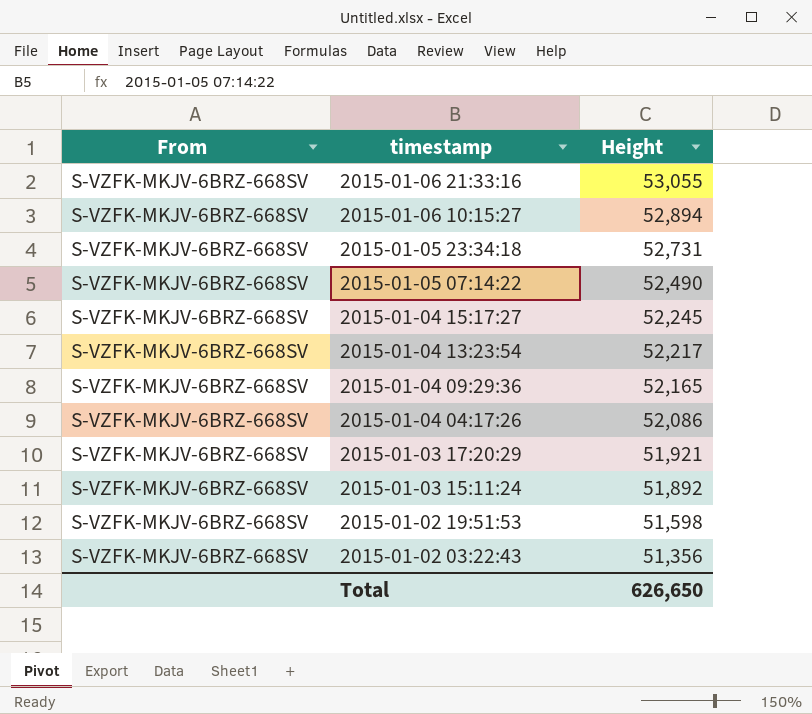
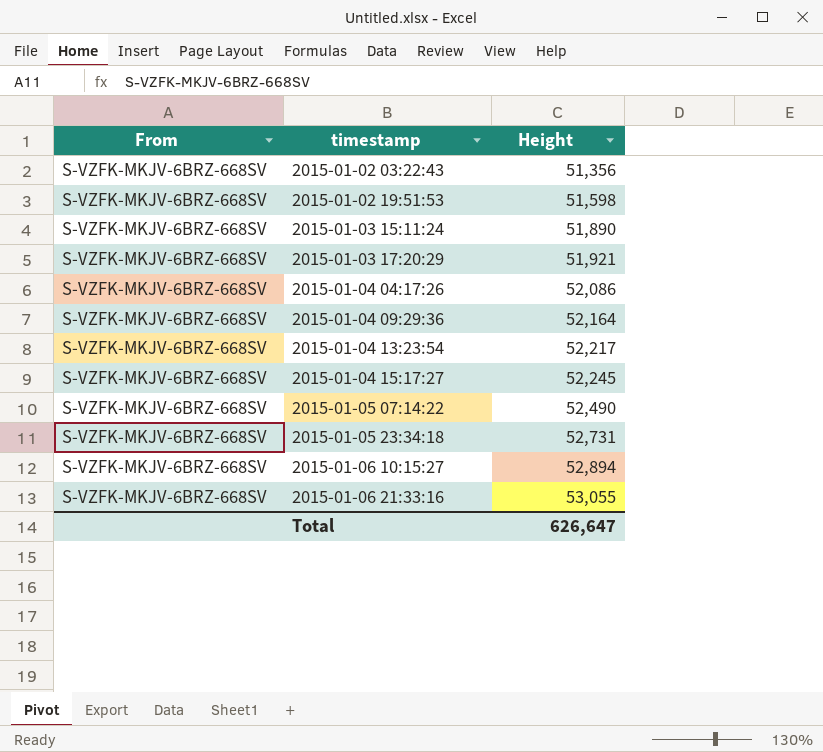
row order: timestamp descending -> timestamp ascending
2015-01-03 15:11:24 | Height: 51,892 -> 51,890
2015-01-04 09:29:36 | Height: 52,165 -> 52,164
Total | Height: 626,650 -> 626,647

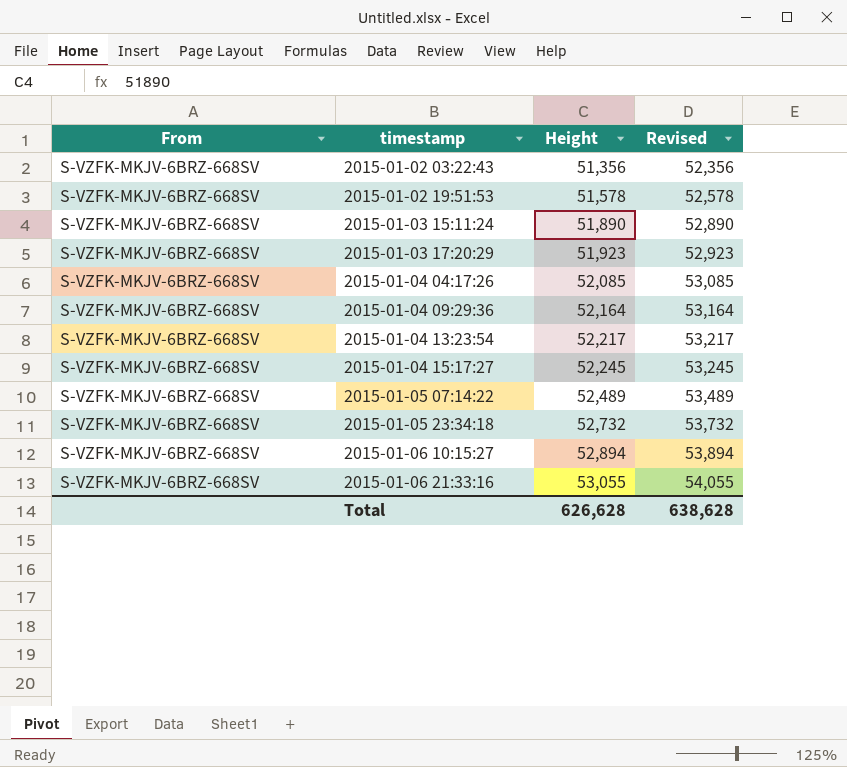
column Revised | formula: none -> [Height] + 1000
2015-01-02 19:51:53 | Height: 51,598 -> 51,578
2015-01-03 17:20:29 | Height: 51,921 -> 51,923
2015-01-04 04:17:26 | Height: 52,086 -> 52,085
2015-01-05 07:14:22 | Height: 52,490 -> 52,489
2015-01-05 23:34:18 | Height: 52,731 -> 52,732
Total | Height: 626,647 -> 626,628

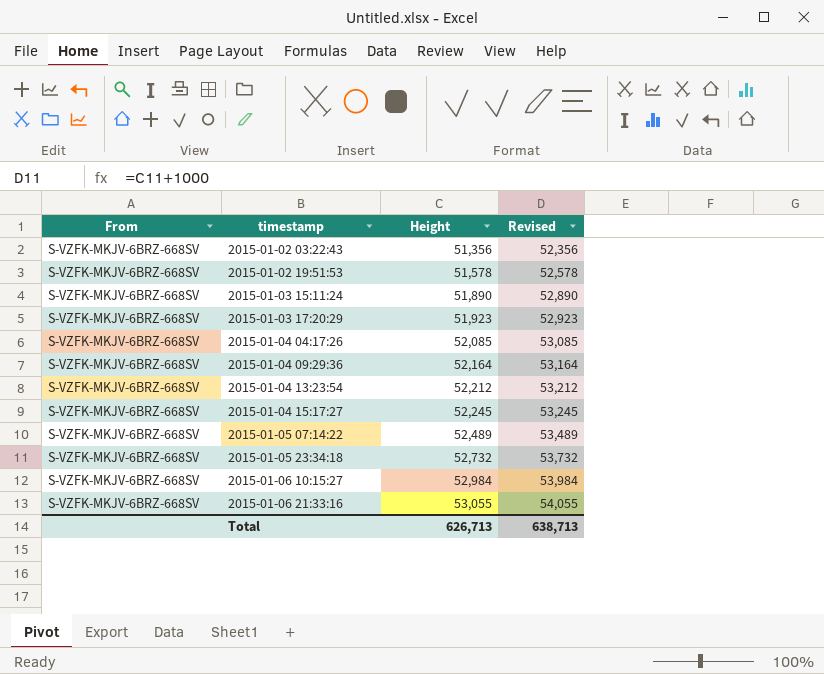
2015-01-04 13:23:54 | Height: 52,217 -> 52,212
2015-01-04 13:23:54 | Revised: 53,217 -> 53,212
2015-01-06 10:15:27 | Height: 52,894 -> 52,984
2015-01-06 10:15:27 | Revised: 53,894 -> 53,984
Total | Height: 626,628 -> 626,713
Total | Revised: 638,628 -> 638,713

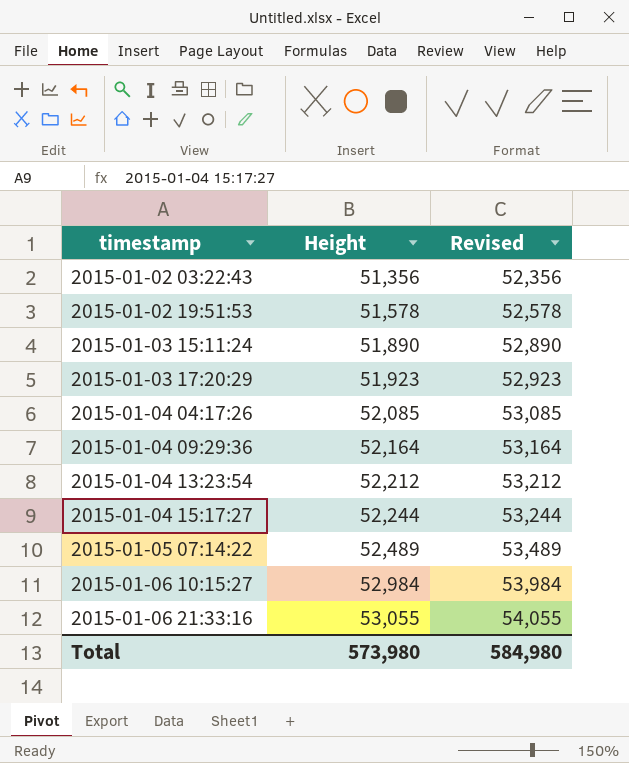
column From | position: 1 -> none
row 2015-01-05 23:34:18: S-VZFK-MKJV-6BRZ-668SV | 52,732 | 53,732 -> none
2015-01-04 15:17:27 | Height: 52,245 -> 52,244
2015-01-04 15:17:27 | Revised: 53,245 -> 53,244
Total | Height: 626,713 -> 573,980
Total | Revised: 638,713 -> 584,980

